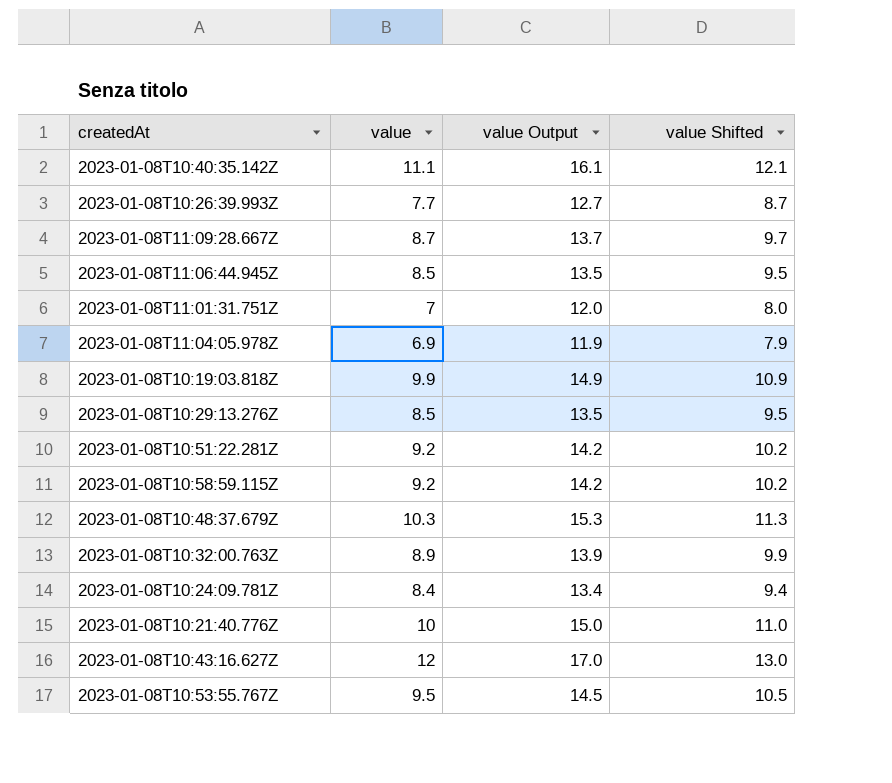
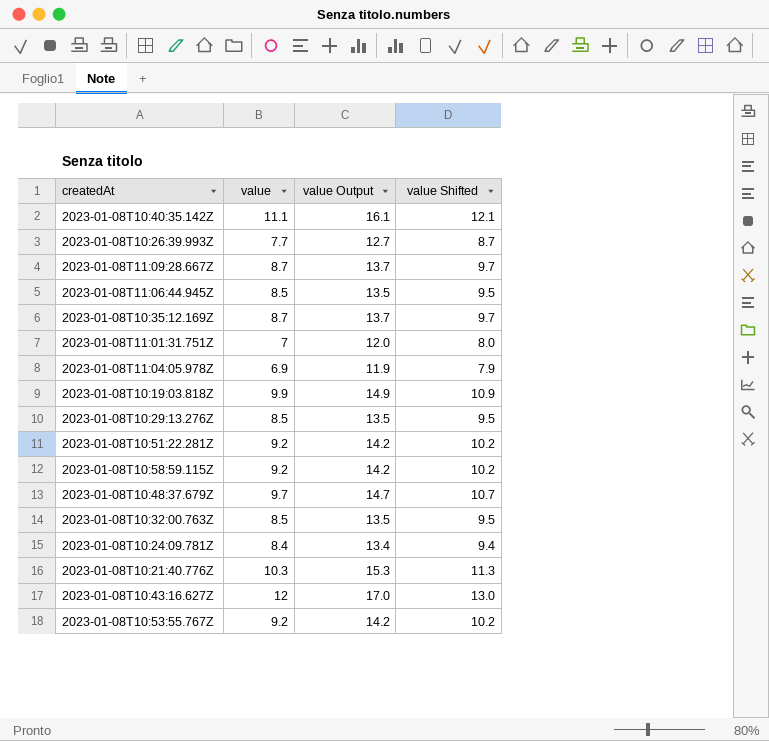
row 2023-01-08T10:35:12.169Z: none -> 8.7 | 13.7 | 9.7
2023-01-08T10:48:37.679Z | value: 10.3 -> 9.7
2023-01-08T10:48:37.679Z | value Output: 15.3 -> 14.7
2023-01-08T10:48:37.679Z | value Shifted: 11.3 -> 10.7
2023-01-08T10:32:00.763Z | value: 8.9 -> 8.5
2023-01-08T10:32:00.763Z | value Output: 13.9 -> 13.5
2023-01-08T10:32:00.763Z | value Shifted: 9.9 -> 9.5
2023-01-08T10:21:40.776Z | value: 10 -> 10.3
2023-01-08T10:21:40.776Z | value Output: 15.0 -> 15.3
2023-01-08T10:21:40.776Z | value Shifted: 11.0 -> 11.3
2023-01-08T10:53:55.767Z | value: 9.5 -> 9.2
2023-01-08T10:53:55.767Z | value Output: 14.5 -> 14.2
2023-01-08T10:53:55.767Z | value Shifted: 10.5 -> 10.2

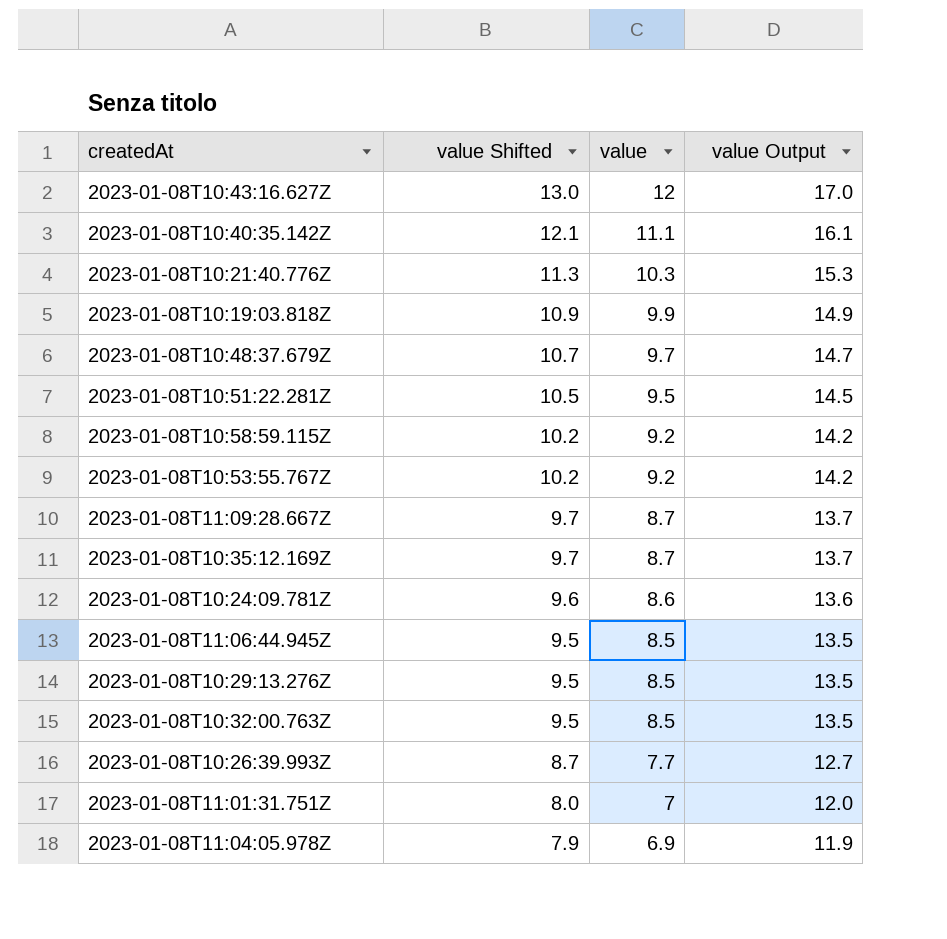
row order: none -> value Shifted descending
column value Shifted | position: 4 -> 2
2023-01-08T10:51:22.281Z | value Shifted: 10.2 -> 10.5
2023-01-08T10:51:22.281Z | value: 9.2 -> 9.5
2023-01-08T10:51:22.281Z | value Output: 14.2 -> 14.5
2023-01-08T10:24:09.781Z | value Shifted: 9.4 -> 9.6
2023-01-08T10:24:09.781Z | value: 8.4 -> 8.6
2023-01-08T10:24:09.781Z | value Output: 13.4 -> 13.6

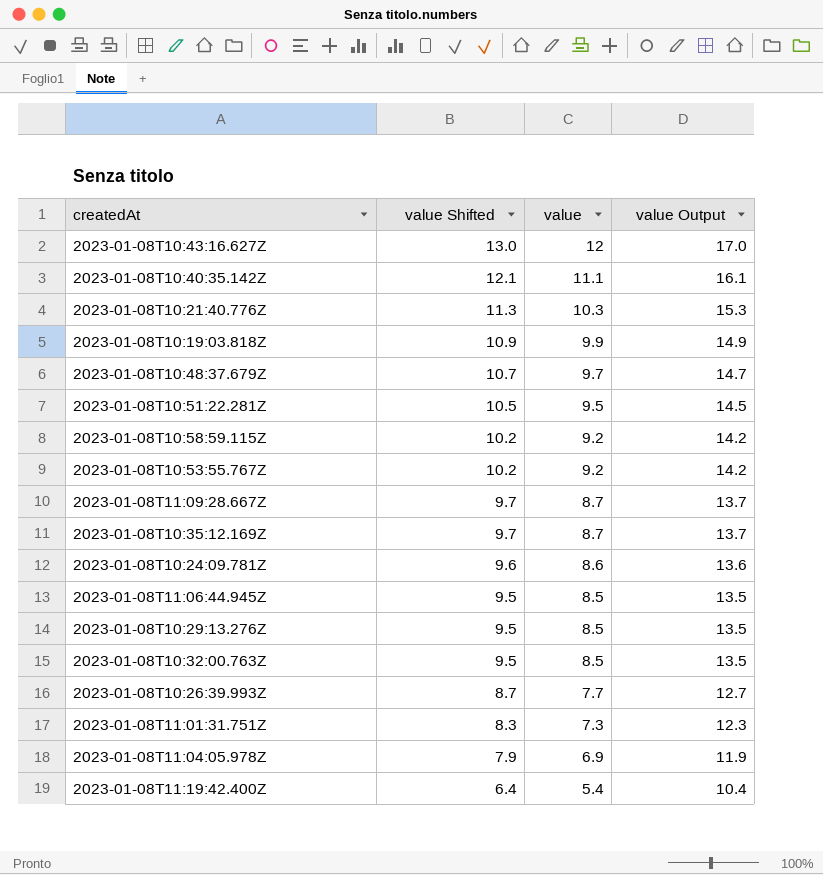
2023-01-08T11:01:31.751Z | value Shifted: 8.0 -> 8.3
2023-01-08T11:01:31.751Z | value: 7 -> 7.3
2023-01-08T11:01:31.751Z | value Output: 12.0 -> 12.3
row 2023-01-08T11:19:42.400Z: none -> 6.4 | 5.4 | 10.4

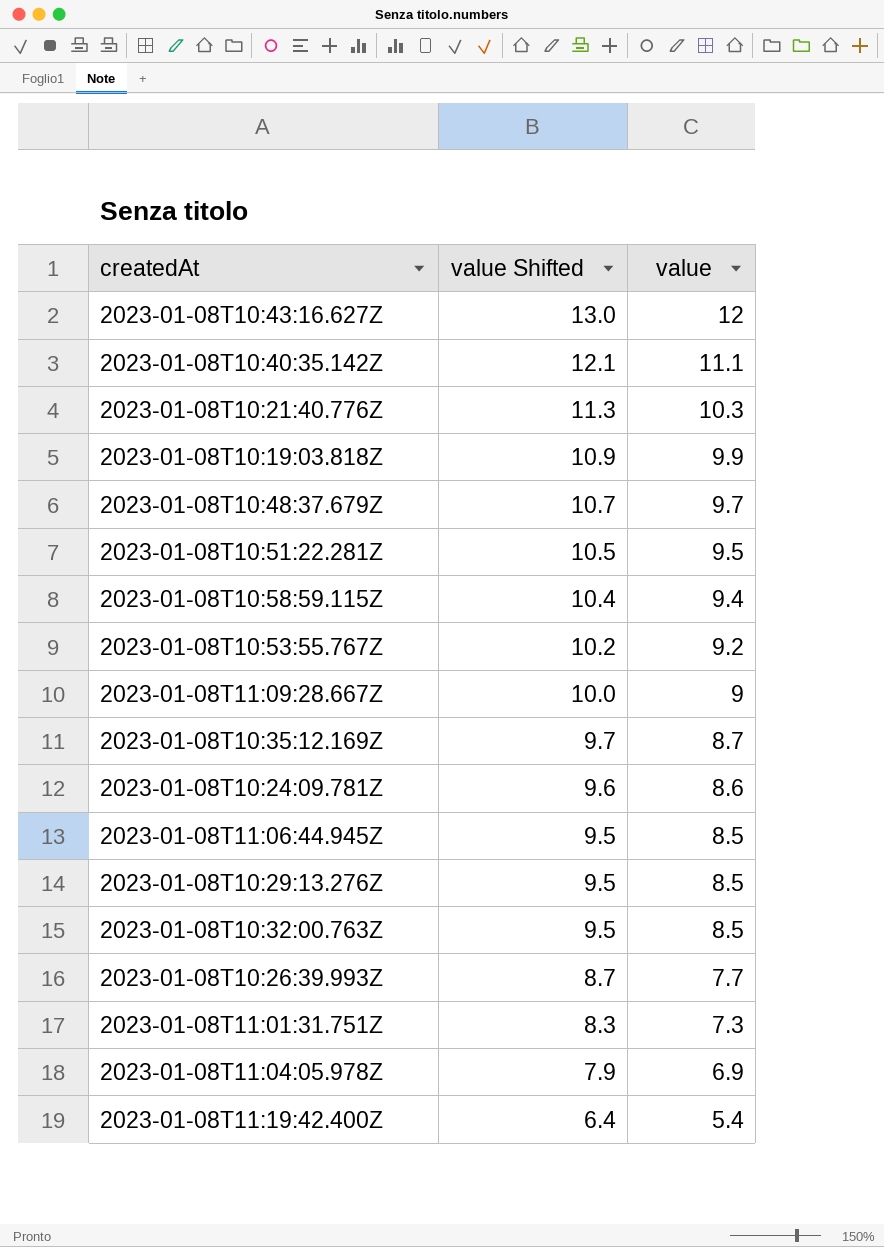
column value Output | formula: [value] + 5 -> none
2023-01-08T10:58:59.115Z | value Shifted: 10.2 -> 10.4
2023-01-08T10:58:59.115Z | value: 9.2 -> 9.4
2023-01-08T11:09:28.667Z | value Shifted: 9.7 -> 10.0
2023-01-08T11:09:28.667Z | value: 8.7 -> 9

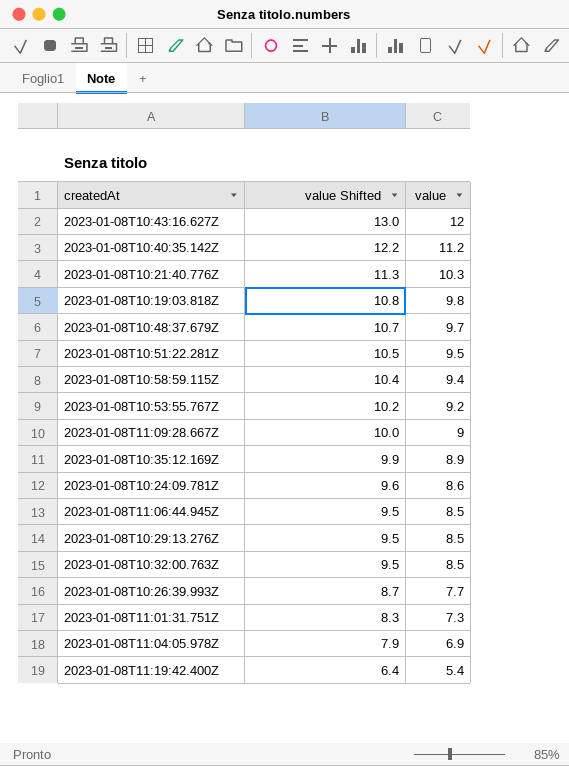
2023-01-08T10:40:35.142Z | value Shifted: 12.1 -> 12.2
2023-01-08T10:40:35.142Z | value: 11.1 -> 11.2
2023-01-08T10:19:03.818Z | value Shifted: 10.9 -> 10.8
2023-01-08T10:19:03.818Z | value: 9.9 -> 9.8
2023-01-08T10:35:12.169Z | value Shifted: 9.7 -> 9.9
2023-01-08T10:35:12.169Z | value: 8.7 -> 8.9

